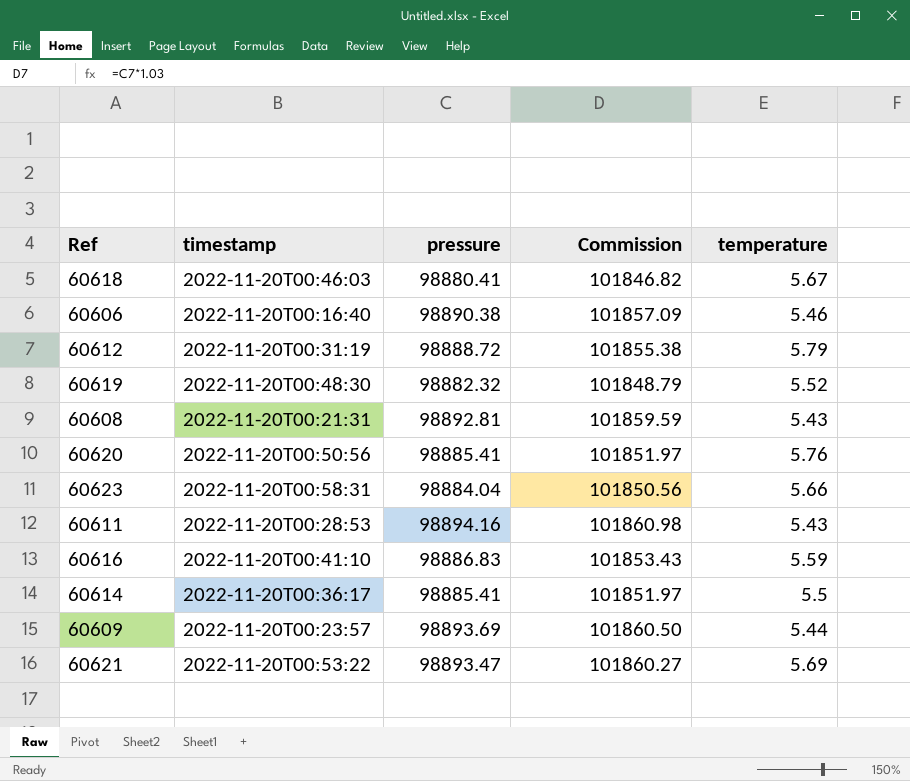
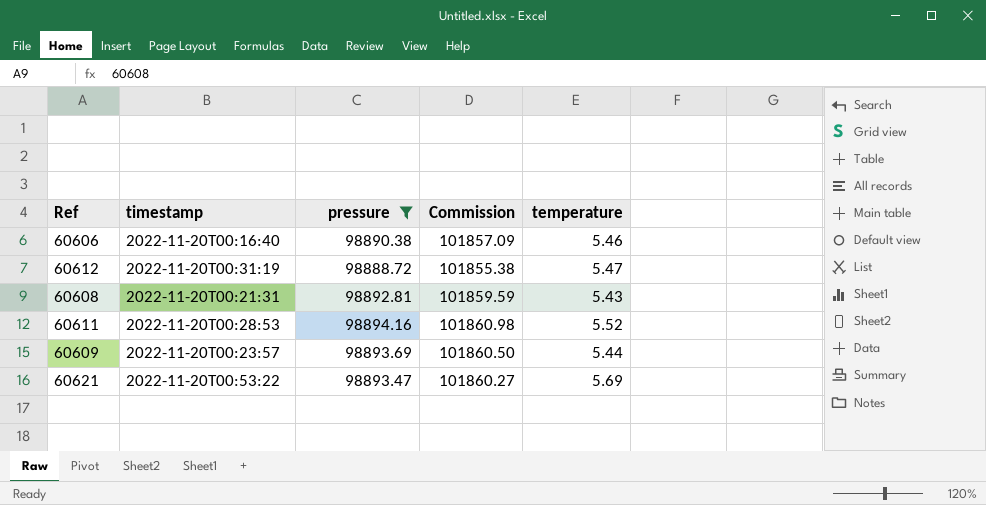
filter: none -> pressure >= 98888.72
60612 | temperature: 5.79 -> 5.47
60611 | temperature: 5.43 -> 5.52

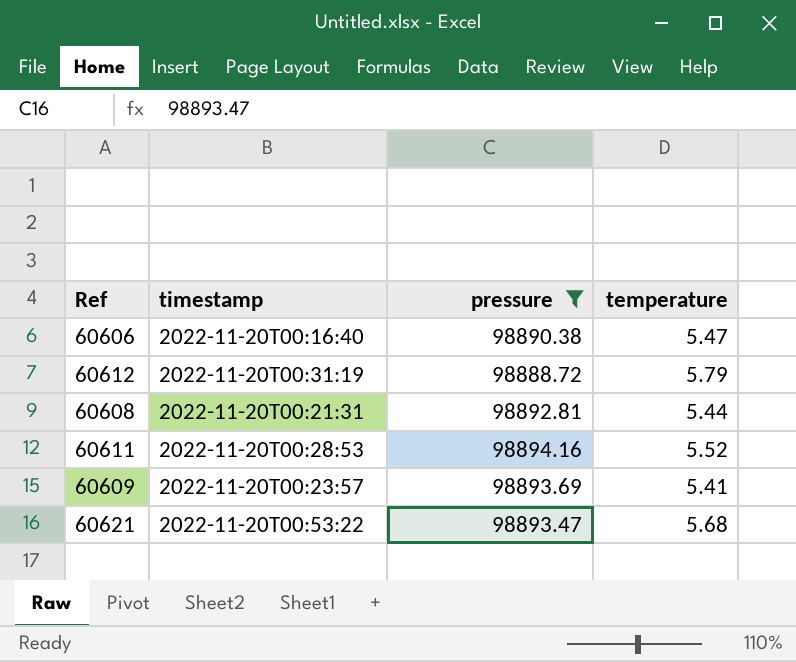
column Commission | formula: [pressure] * 1.03 -> none
60606 | temperature: 5.46 -> 5.47
60612 | temperature: 5.47 -> 5.79
60608 | temperature: 5.43 -> 5.44
60609 | temperature: 5.44 -> 5.41
60621 | temperature: 5.69 -> 5.68

